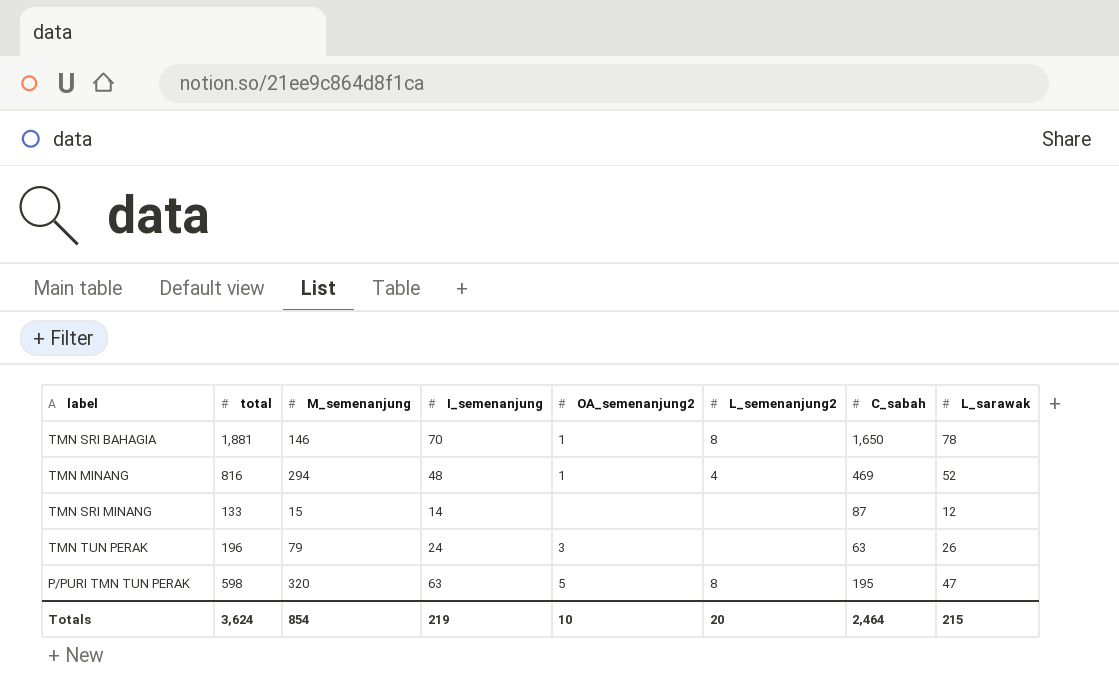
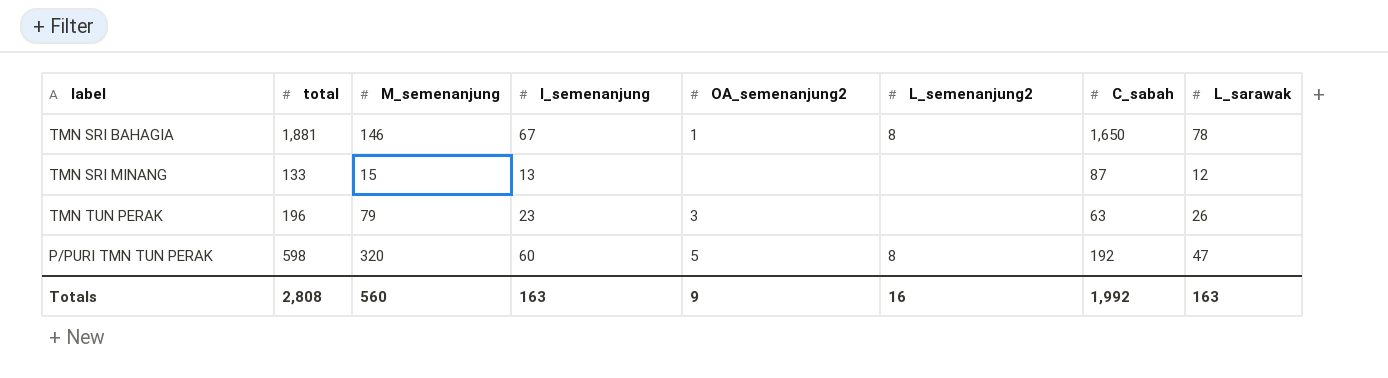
row TMN MINANG: 816 | 294 | 48 | 1 | 4 | 469 | 52 -> none
TMN SRI BAHAGIA | I_semenanjung: 70 -> 67
TMN SRI MINANG | I_semenanjung: 14 -> 13
TMN TUN PERAK | I_semenanjung: 24 -> 23
P/PURI TMN TUN PERAK | I_semenanjung: 63 -> 60
P/PURI TMN TUN PERAK | C_sabah: 195 -> 192
Totals | total: 3,624 -> 2,808
Totals | M_semenanjung: 854 -> 560
Totals | I_semenanjung: 219 -> 163
Totals | OA_semenanjung2: 10 -> 9
Totals | L_semenanjung2: 20 -> 16
Totals | C_sabah: 2,464 -> 1,992
Totals | L_sarawak: 215 -> 163

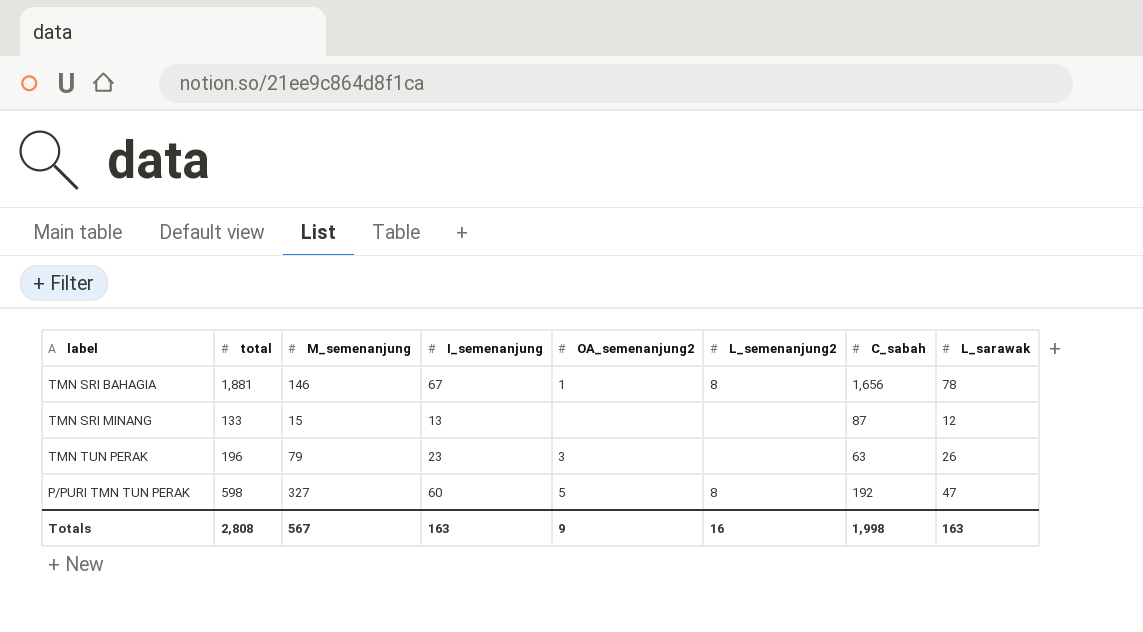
TMN SRI BAHAGIA | C_sabah: 1,650 -> 1,656
P/PURI TMN TUN PERAK | M_semenanjung: 320 -> 327
Totals | M_semenanjung: 560 -> 567
Totals | C_sabah: 1,992 -> 1,998

